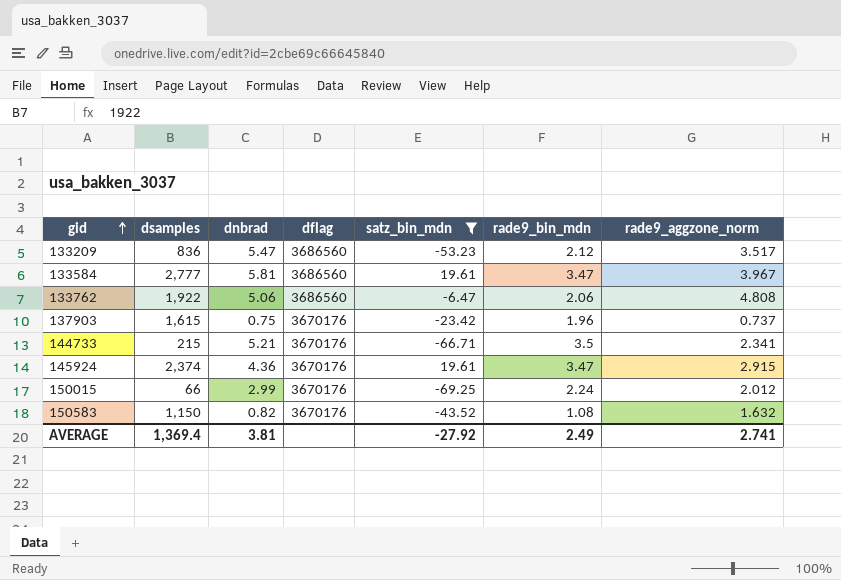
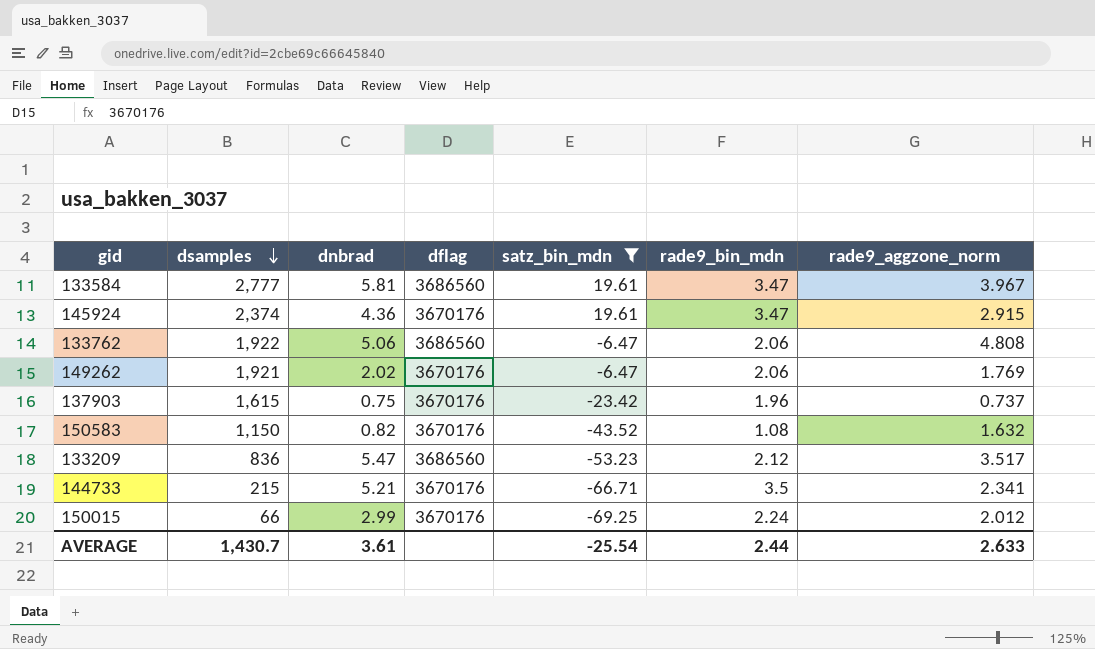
row order: gid ascending -> dsamples descending
row 149262: none -> 1,921 | 2.02 | 3670176 | -6.47 | 2.06 | 1.769
AVERAGE | dsamples: 1,369.4 -> 1,430.7
AVERAGE | dnbrad: 3.81 -> 3.61
AVERAGE | satz_bin_mdn: -27.92 -> -25.54
AVERAGE | rade9_bin_mdn: 2.49 -> 2.44
AVERAGE | rade9_aggzone_norm: 2.741 -> 2.633

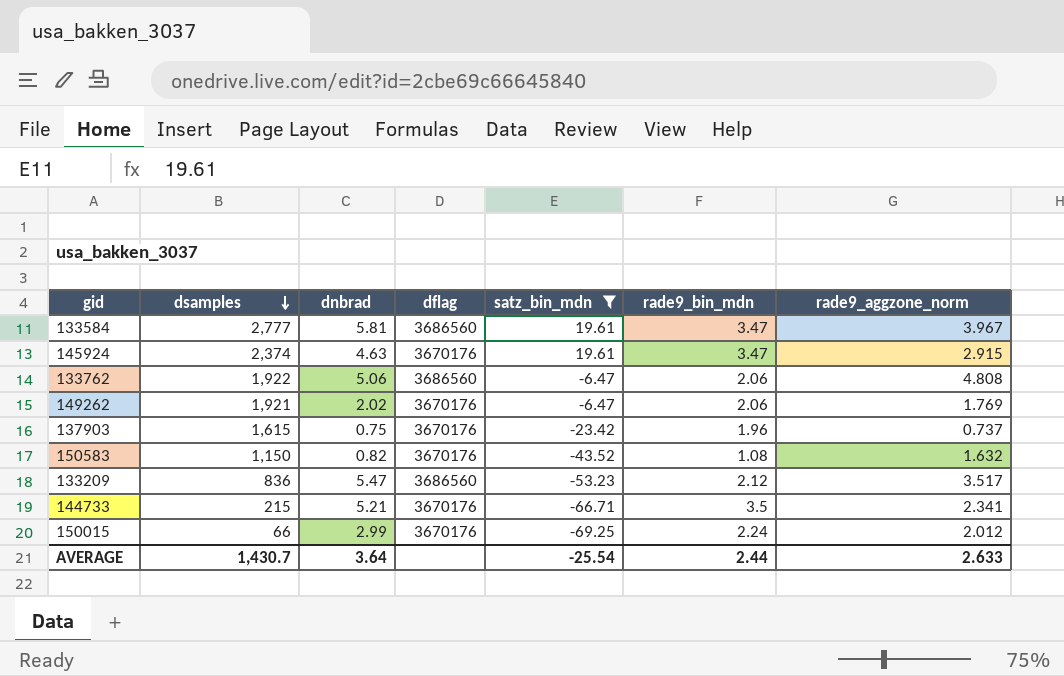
145924 | dnbrad: 4.36 -> 4.63
AVERAGE | dnbrad: 3.61 -> 3.64

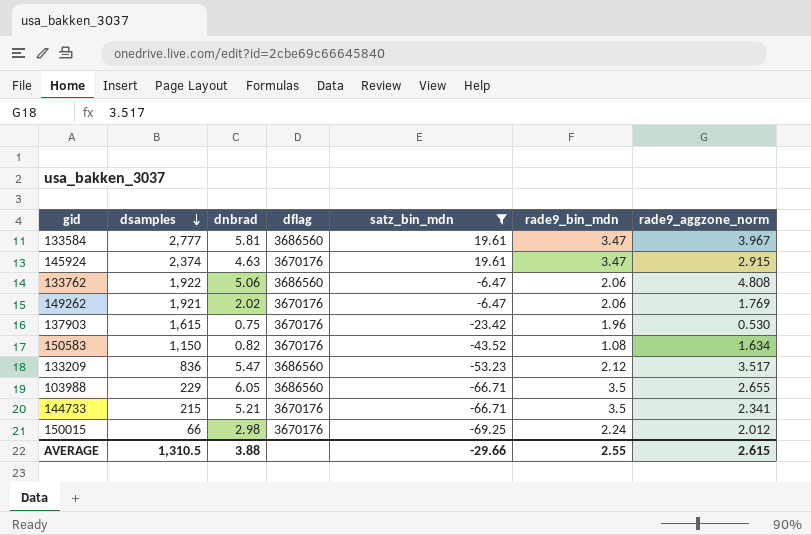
137903 | rade9_aggzone_norm: 0.737 -> 0.530
150583 | rade9_aggzone_norm: 1.632 -> 1.634
row 103988: none -> 229 | 6.05 | 3686560 | -66.71 | 3.5 | 2.655
150015 | dnbrad: 2.99 -> 2.98
AVERAGE | dsamples: 1,430.7 -> 1,310.5
AVERAGE | dnbrad: 3.64 -> 3.88
AVERAGE | satz_bin_mdn: -25.54 -> -29.66
AVERAGE | rade9_bin_mdn: 2.44 -> 2.55
AVERAGE | rade9_aggzone_norm: 2.633 -> 2.615

